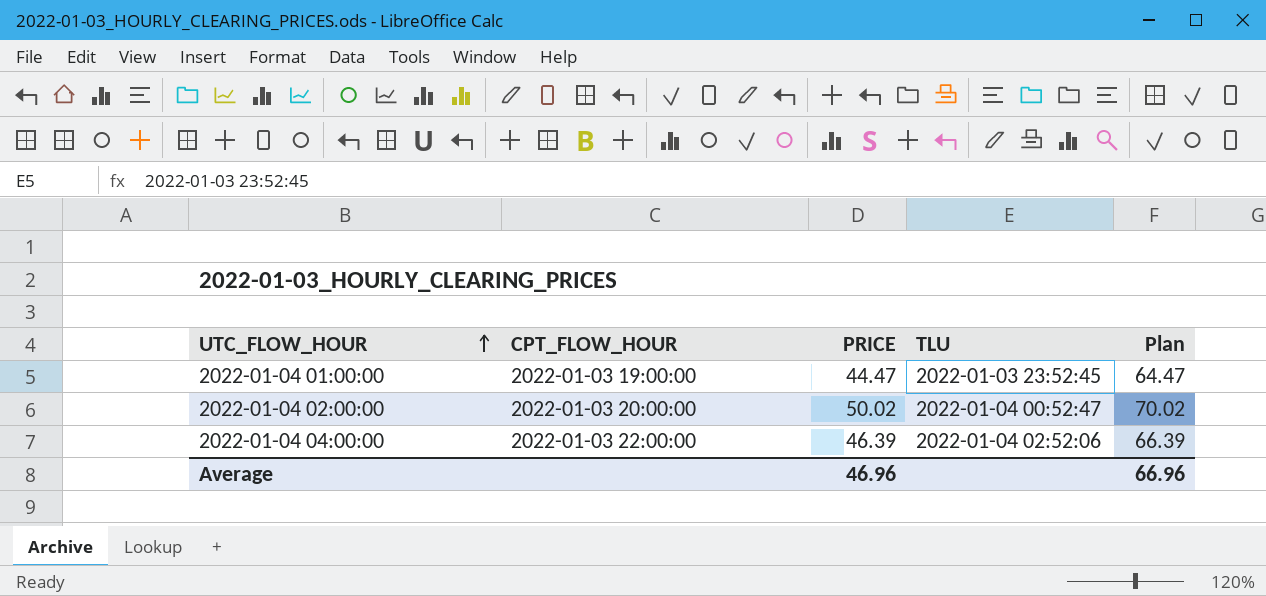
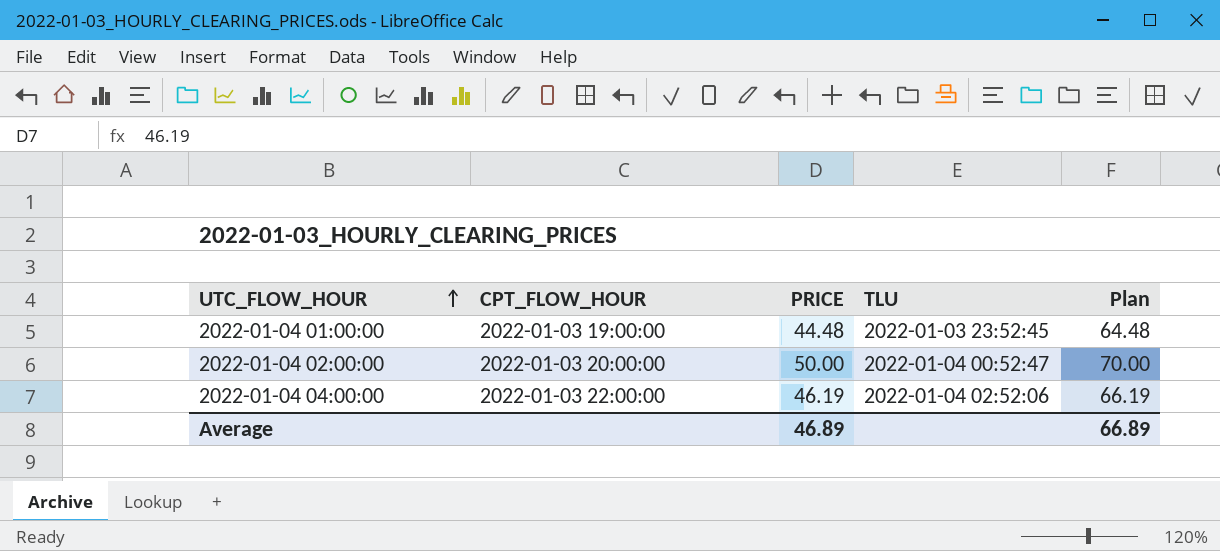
2022-01-04 01:00:00 | PRICE: 44.47 -> 44.48
2022-01-04 01:00:00 | Plan: 64.47 -> 64.48
2022-01-04 02:00:00 | PRICE: 50.02 -> 50.00
2022-01-04 02:00:00 | Plan: 70.02 -> 70.00
2022-01-04 04:00:00 | PRICE: 46.39 -> 46.19
2022-01-04 04:00:00 | Plan: 66.39 -> 66.19
Average | PRICE: 46.96 -> 46.89
Average | Plan: 66.96 -> 66.89

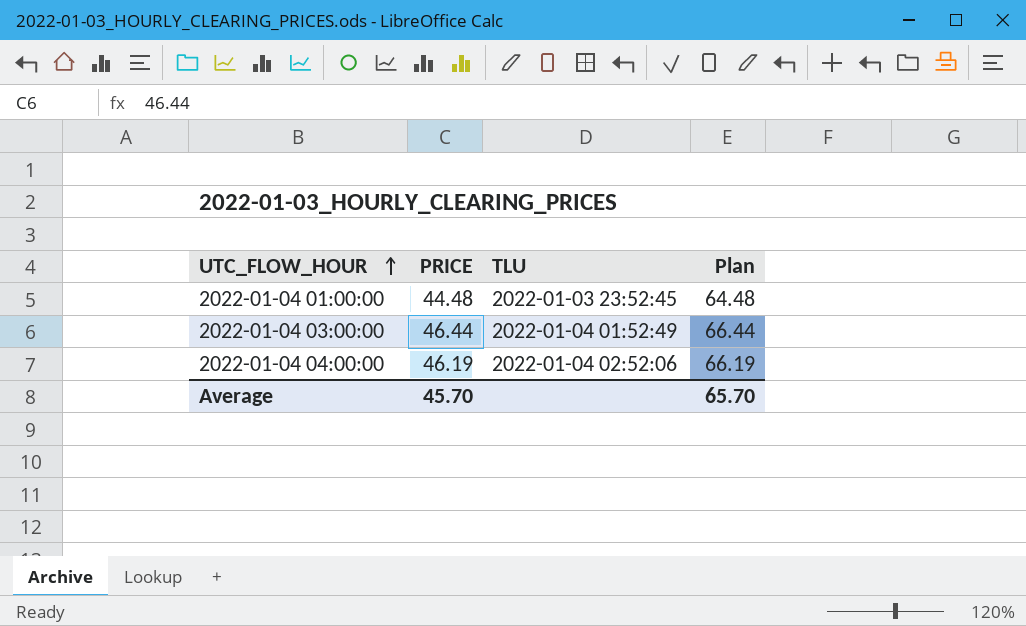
column CPT_FLOW_HOUR | position: 2 -> none
row 2022-01-04 02:00:00: 2022-01-03 20:00:00 | 50.00 | 2022-01-04 00:52:47 | 70.00 -> none
row 2022-01-04 03:00:00: none -> 46.44 | 2022-01-04 01:52:49 | 66.44
Average | PRICE: 46.89 -> 45.70
Average | Plan: 66.89 -> 65.70

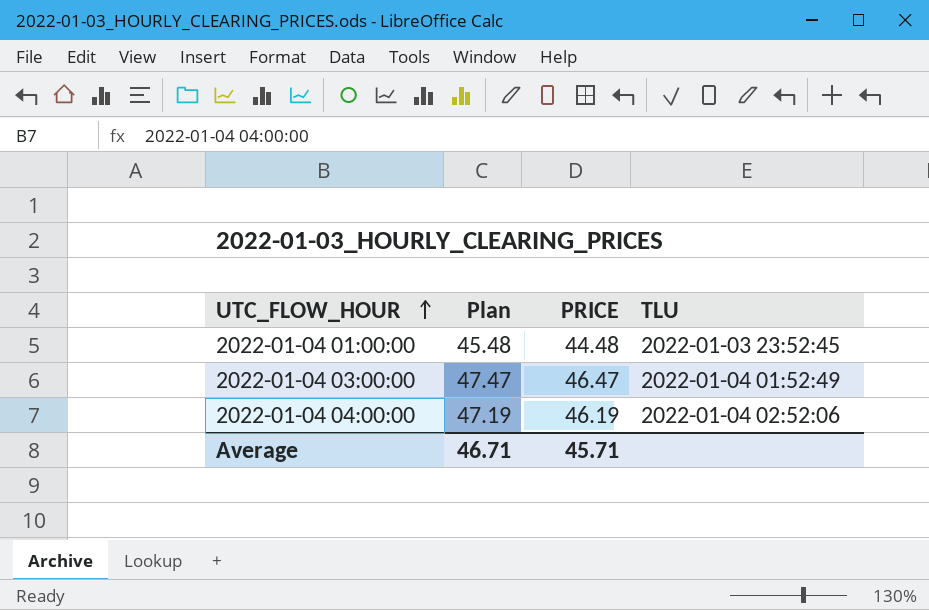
column Plan | formula: [PRICE] + 20 -> [PRICE] + 1
column Plan | position: 4 -> 2
2022-01-04 03:00:00 | PRICE: 46.44 -> 46.47
Average | Plan: 65.70 -> 46.71
Average | PRICE: 45.70 -> 45.71

